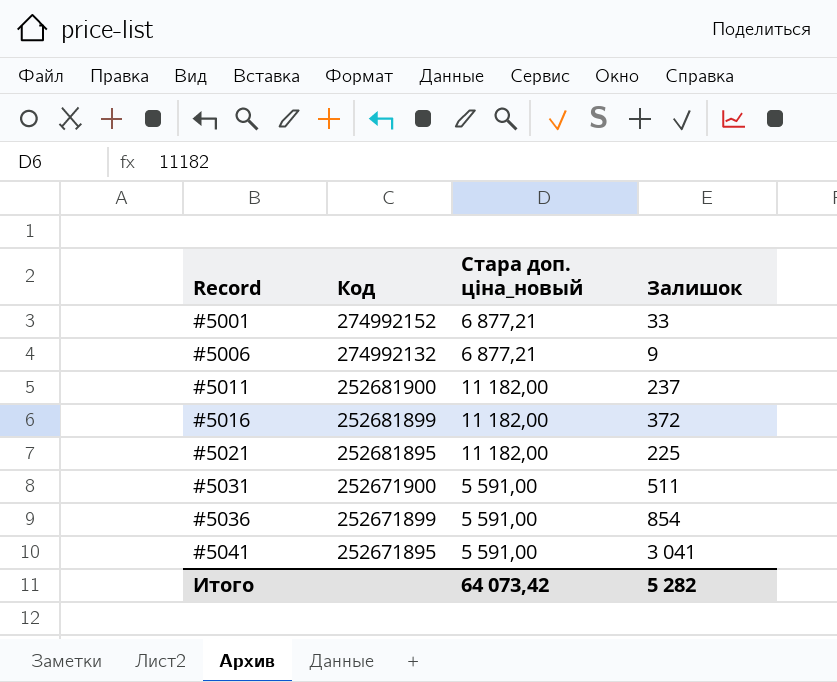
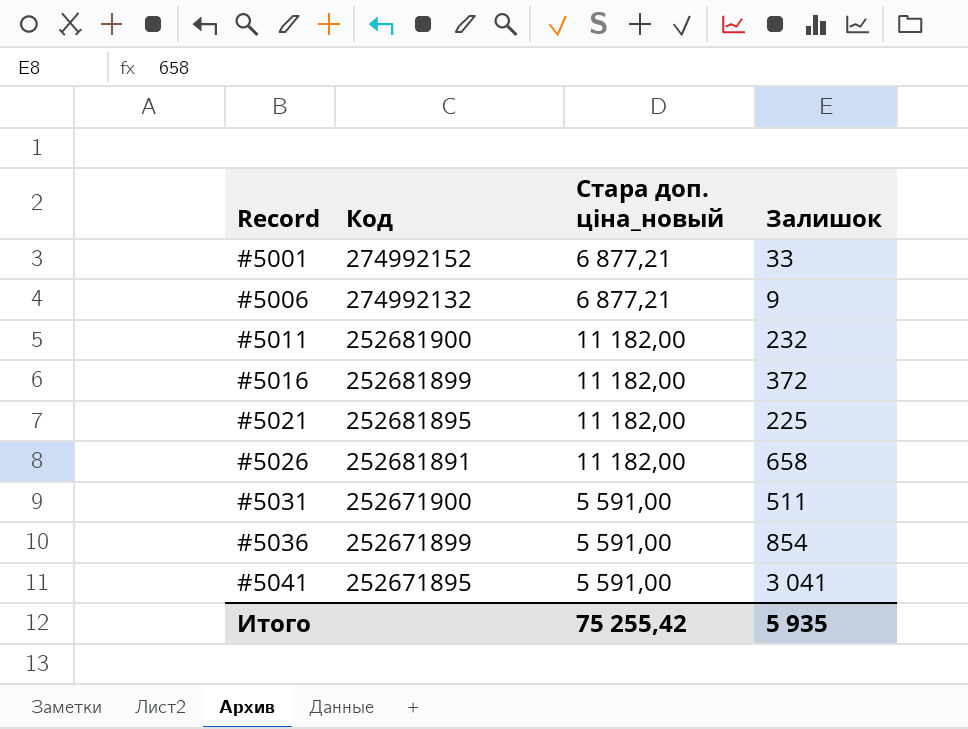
#5011 | Залишок: 237 -> 232
row #5026: none -> 252681891 | 11 182,00 | 658
Итого | Стара доп. ціна_новый: 64 073,42 -> 75 255,42
Итого | Залишок: 5 282 -> 5 935

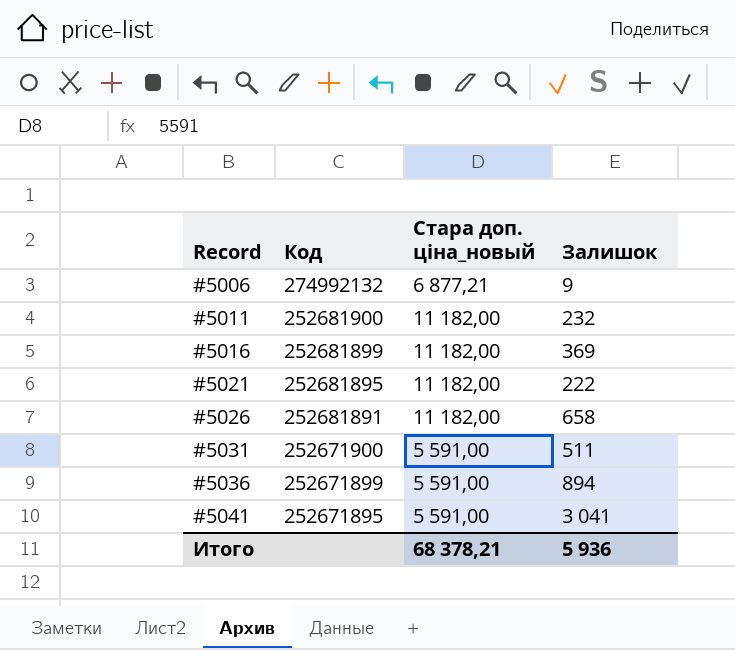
row #5001: 274992152 | 6 877,21 | 33 -> none
#5016 | Залишок: 372 -> 369
#5021 | Залишок: 225 -> 222
#5036 | Залишок: 854 -> 894
Итого | Стара доп. ціна_новый: 75 255,42 -> 68 378,21
Итого | Залишок: 5 935 -> 5 936

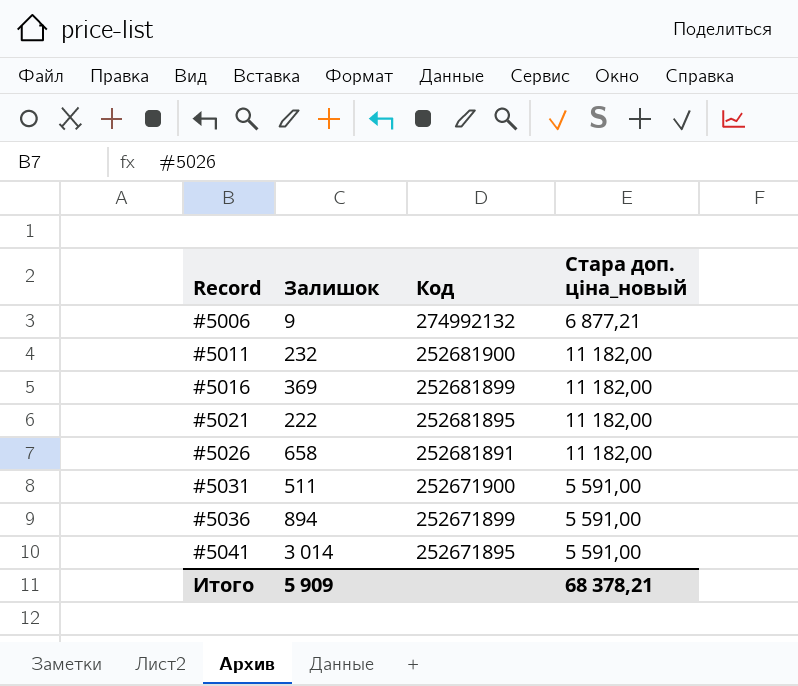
column Залишок | position: 4 -> 2
#5041 | Залишок: 3 041 -> 3 014
Итого | Залишок: 5 936 -> 5 909

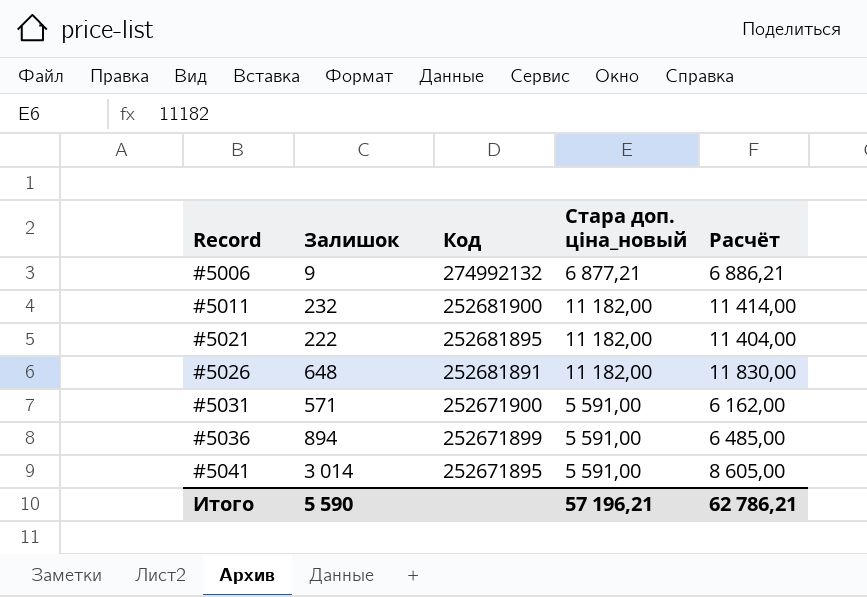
column Расчёт | formula: none -> [Залишок] + [Стара доп. ціна_новый]
row #5016: 369 | 252681899 | 11 182,00 -> none
#5026 | Залишок: 658 -> 648
#5031 | Залишок: 511 -> 571
Итого | Залишок: 5 909 -> 5 590
Итого | Стара доп. ціна_новый: 68 378,21 -> 57 196,21

